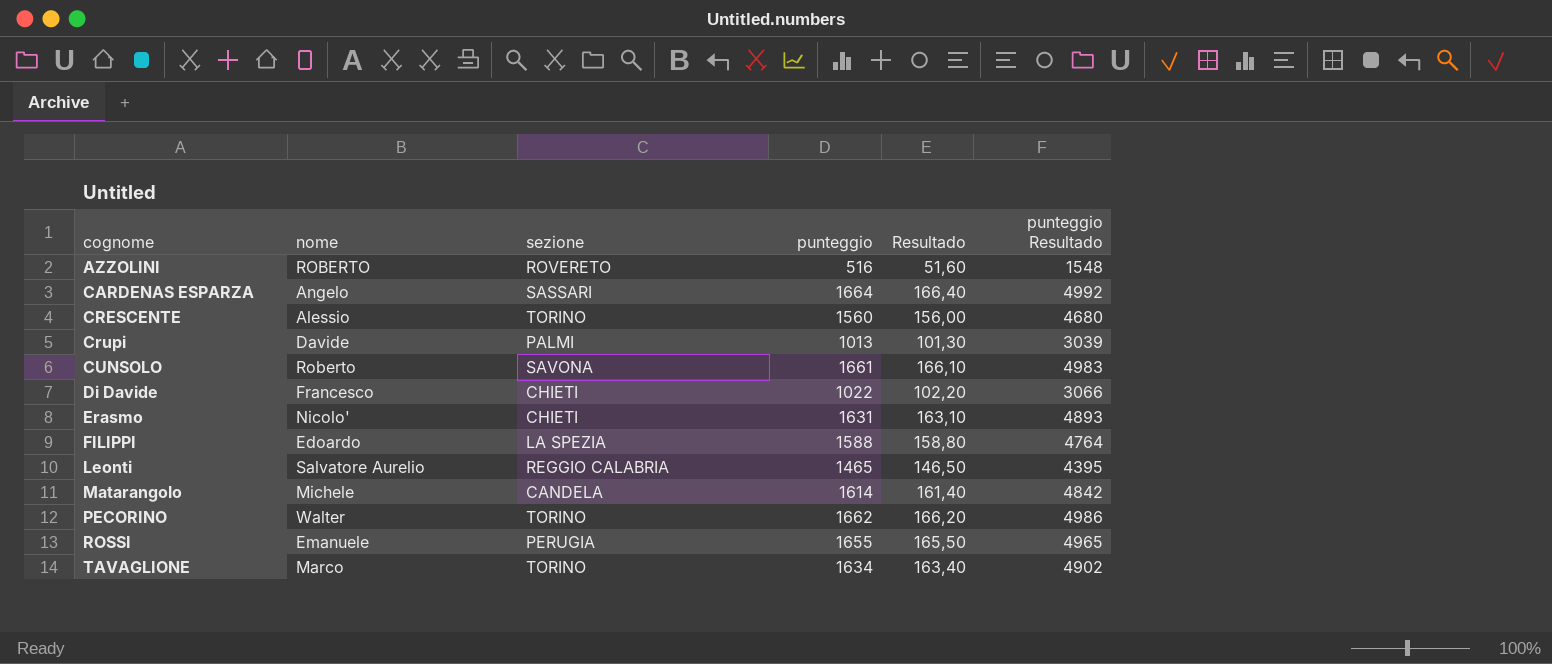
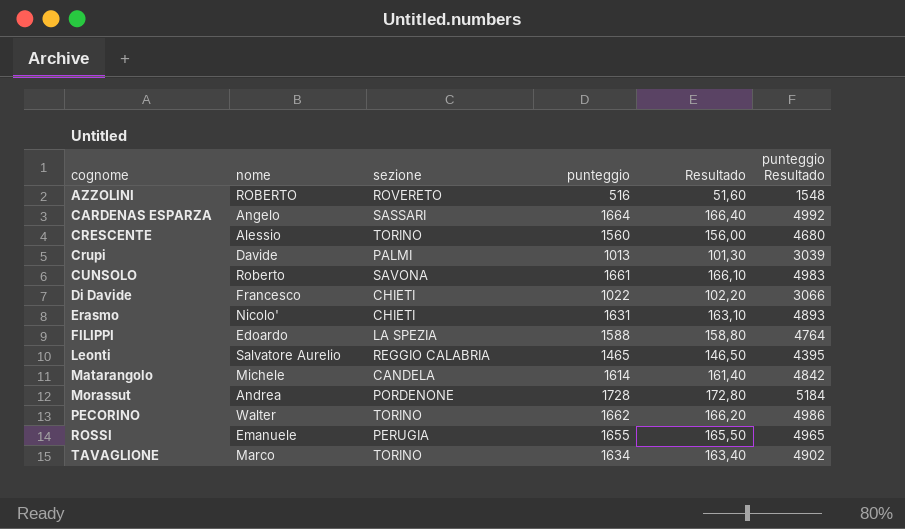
row Morassut: none -> Andrea | PORDENONE | 1728 | 172,80 | 5184

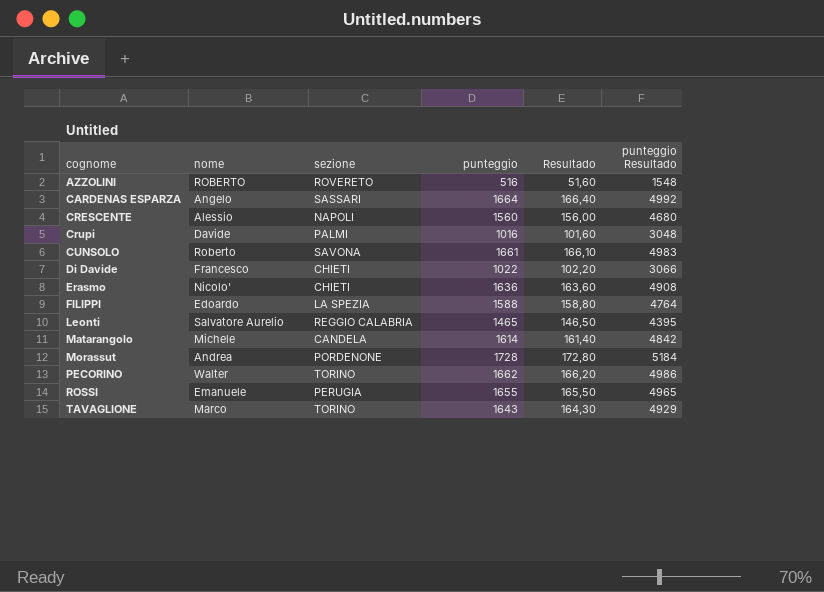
CRESCENTE | sezione: TORINO -> NAPOLI
Crupi | punteggio: 1013 -> 1016
Crupi | Resultado: 101,30 -> 101,60
Crupi | punteggio Resultado: 3039 -> 3048
Erasmo | punteggio: 1631 -> 1636
Erasmo | Resultado: 163,10 -> 163,60
Erasmo | punteggio Resultado: 4893 -> 4908
TAVAGLIONE | punteggio: 1634 -> 1643
TAVAGLIONE | Resultado: 163,40 -> 164,30
TAVAGLIONE | punteggio Resultado: 4902 -> 4929

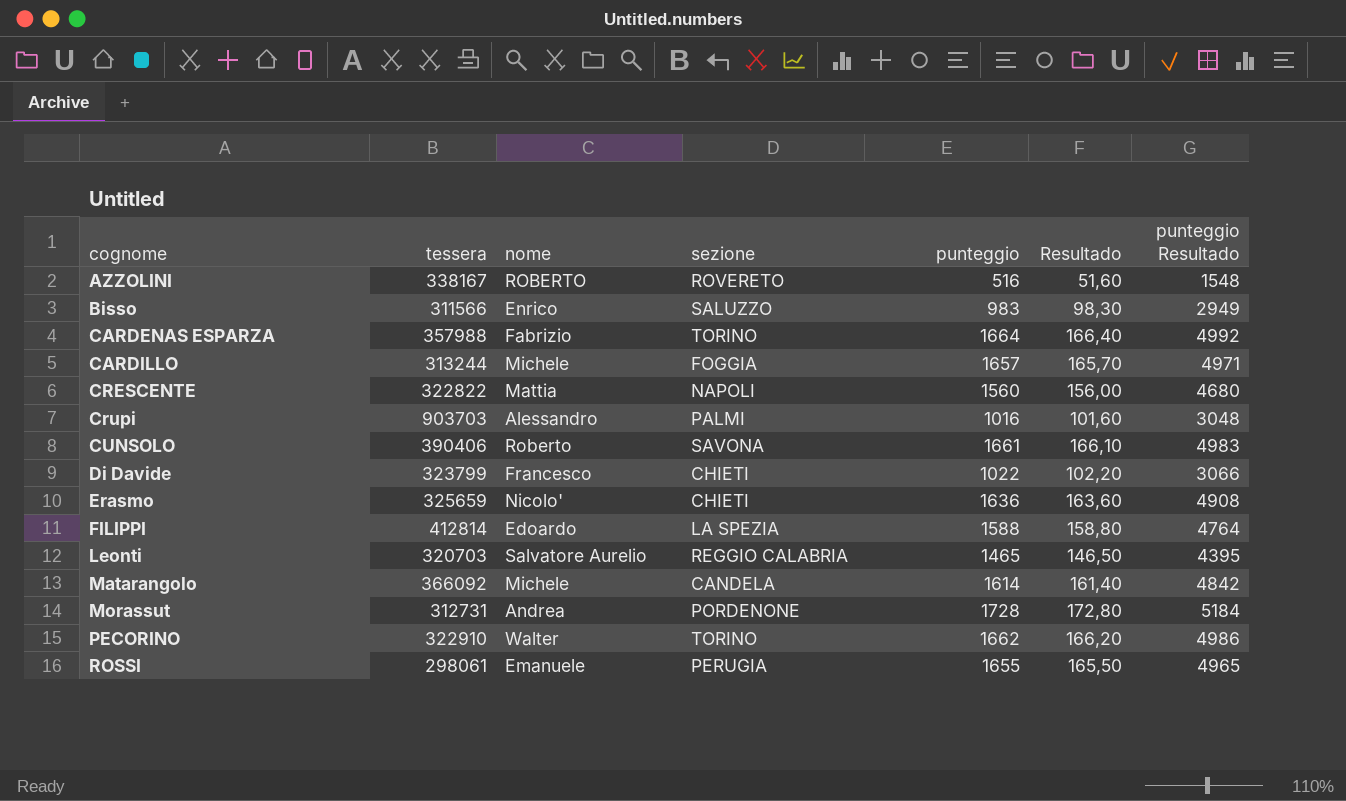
column tessera | position: none -> 2
row TAVAGLIONE: Marco | TORINO | 1643 | 164,30 | 4929 -> none
row Bisso: none -> 311566 | Enrico | SALUZZO | 983 | 98,30 | 2949
CARDENAS ESPARZA | nome: Angelo -> Fabrizio
CARDENAS ESPARZA | sezione: SASSARI -> TORINO
row CARDILLO: none -> 313244 | Michele | FOGGIA | 1657 | 165,70 | 4971
CRESCENTE | nome: Alessio -> Mattia
Crupi | nome: Davide -> Alessandro

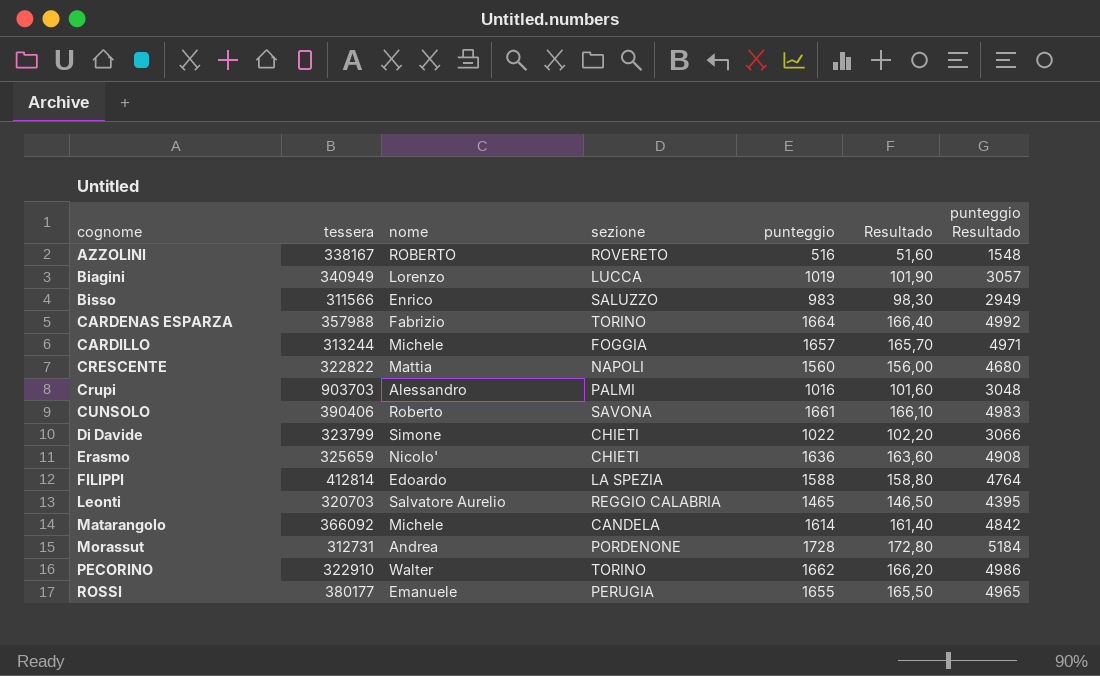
row Biagini: none -> 340949 | Lorenzo | LUCCA | 1019 | 101,90 | 3057
Di Davide | nome: Francesco -> Simone
ROSSI | tessera: 298061 -> 380177

